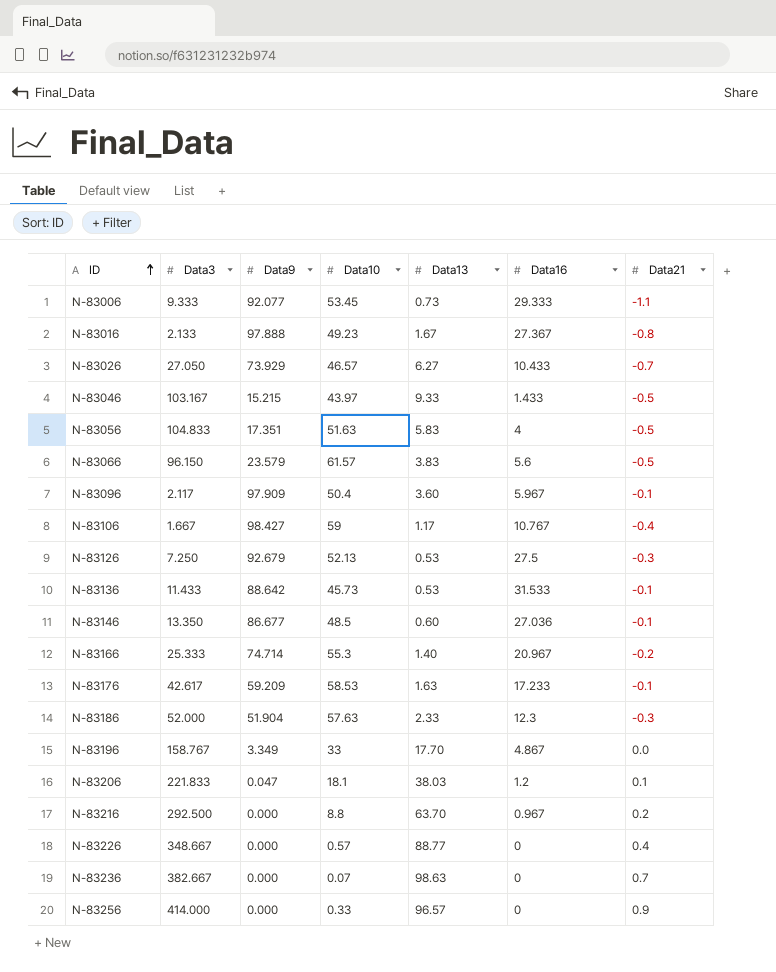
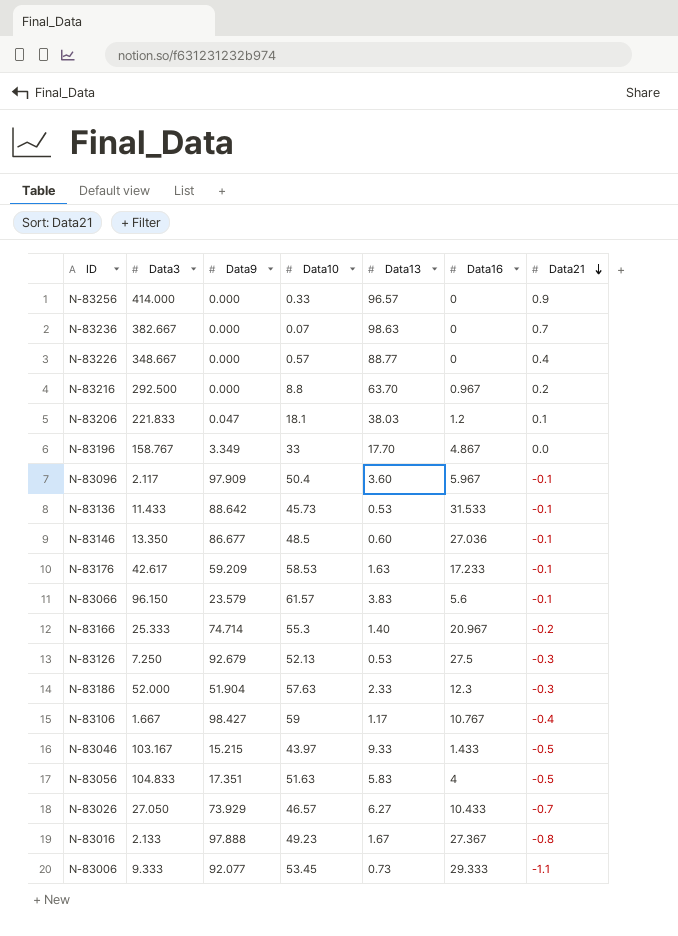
row order: ID ascending -> Data21 descending
N-83066 | Data21: -0.5 -> -0.1

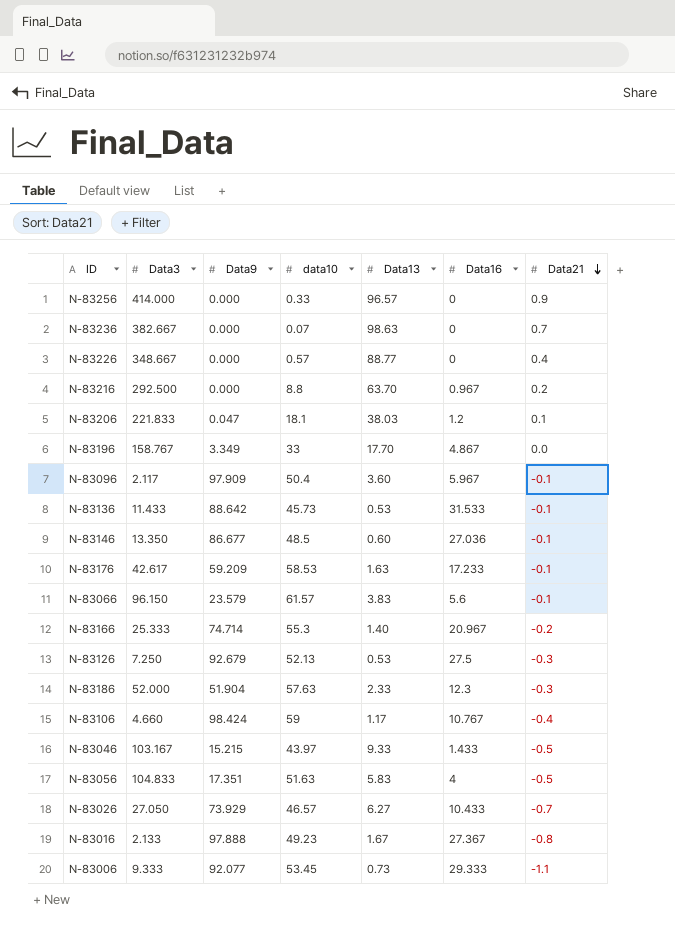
column name: Data10 -> data10
N-83106 | Data3: 1.667 -> 4.660
N-83106 | Data9: 98.427 -> 98.424

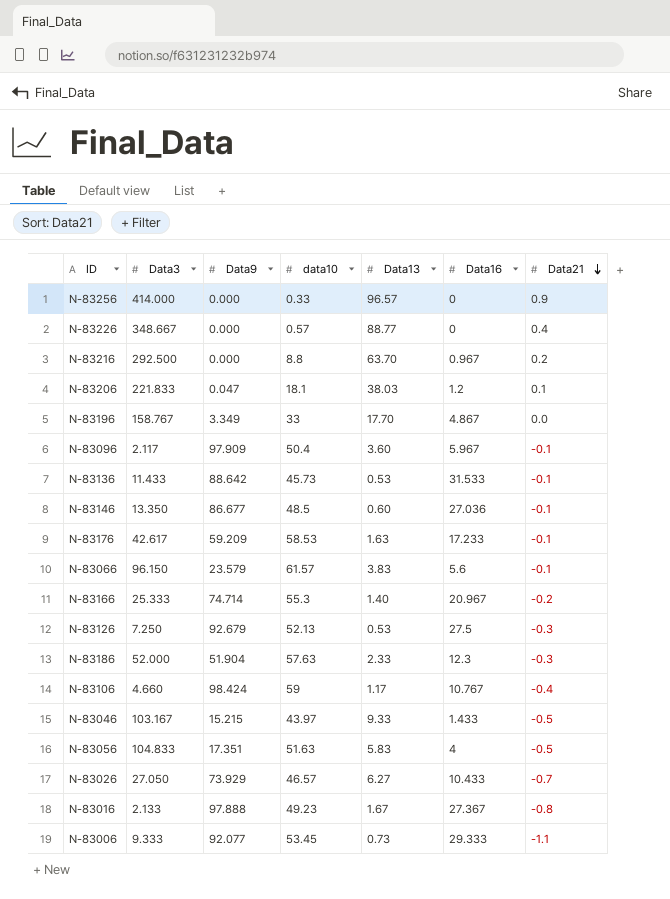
row N-83236: 382.667 | 0.000 | 0.07 | 98.63 | 0 | 0.7 -> none

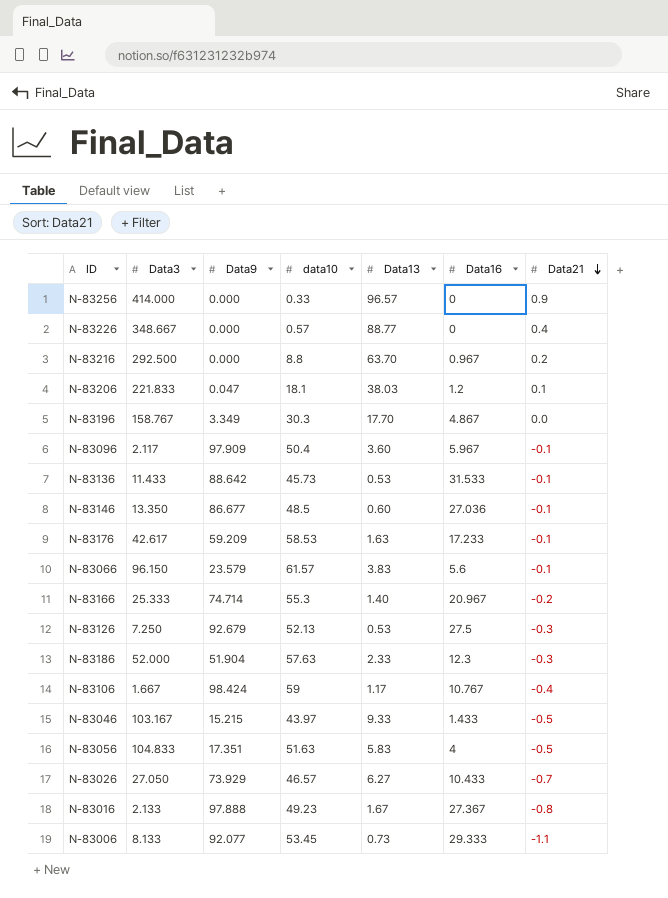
N-83196 | data10: 33 -> 30.3
N-83106 | Data3: 4.660 -> 1.667
N-83006 | Data3: 9.333 -> 8.133

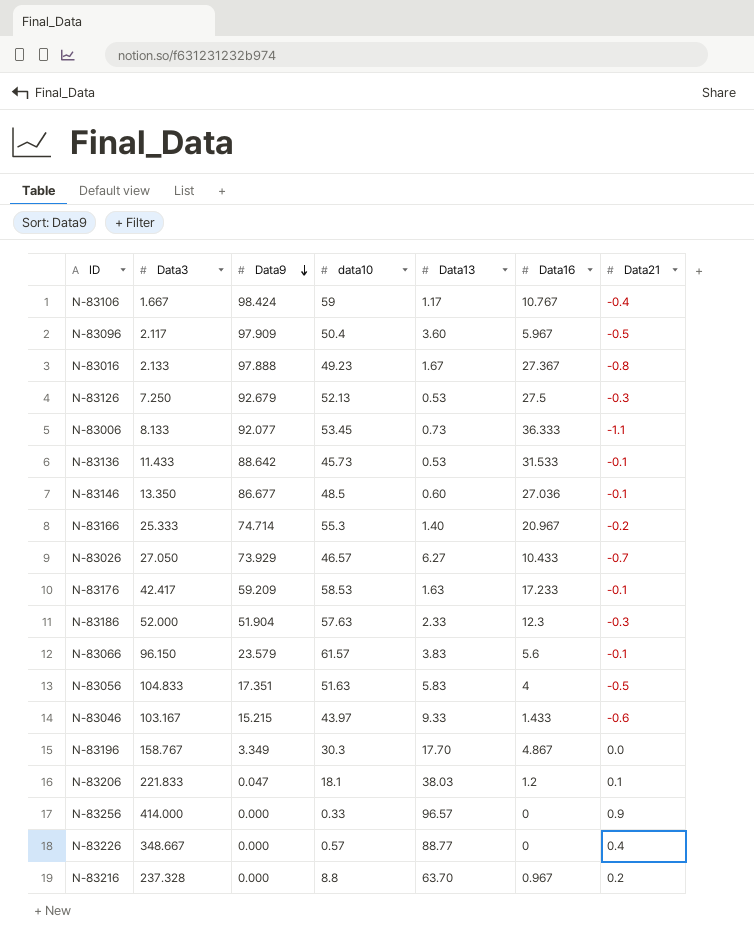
row order: Data21 descending -> Data9 descending
N-83096 | Data21: -0.1 -> -0.5
N-83006 | Data16: 29.333 -> 36.333
N-83176 | Data3: 42.617 -> 42.417
N-83046 | Data21: -0.5 -> -0.6
N-83216 | Data3: 292.500 -> 237.328

